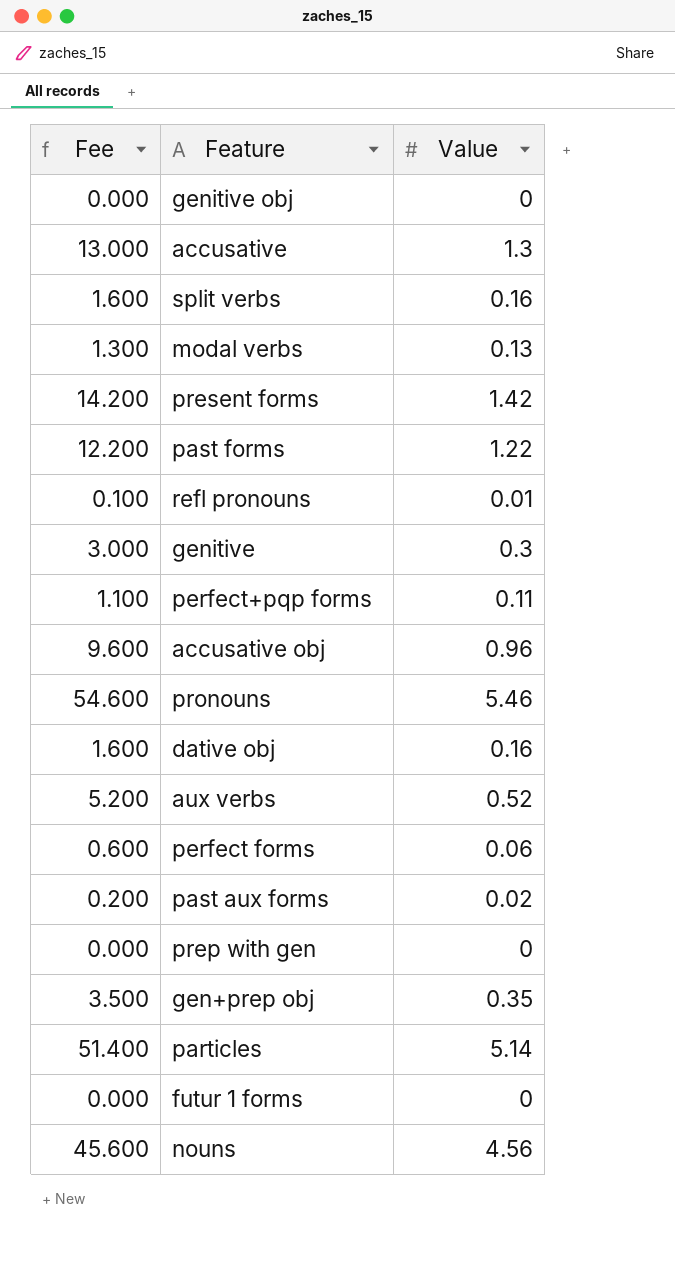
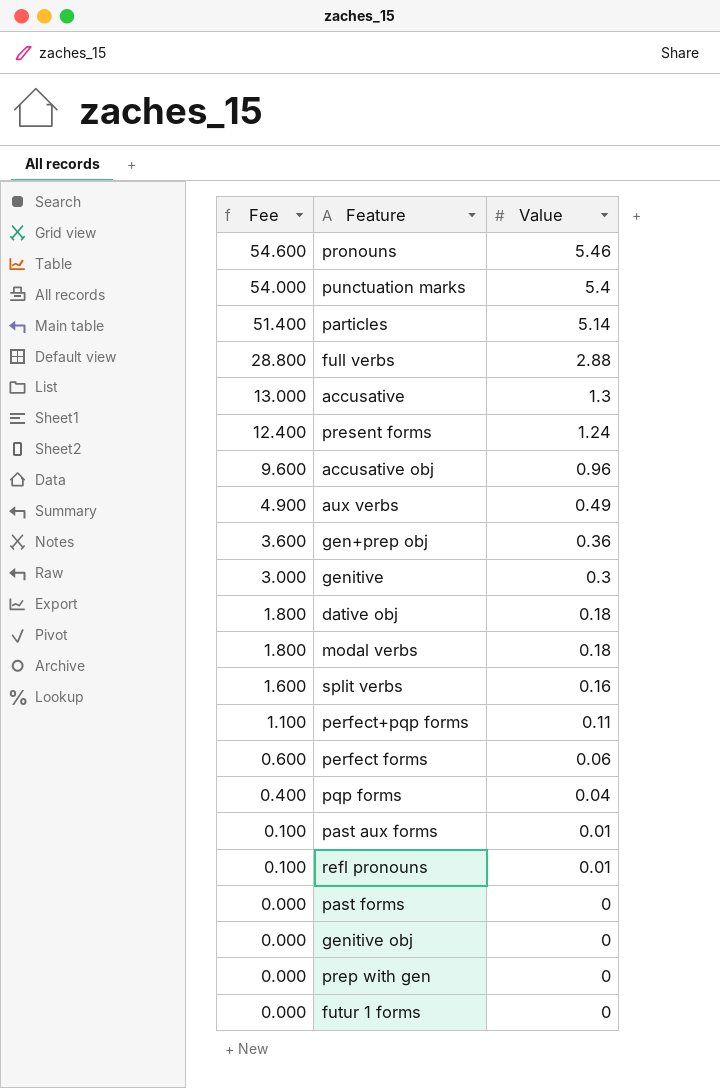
row order: none -> Fee descending
row nouns: 45.600 | 4.56 -> none
row punctuation marks: none -> 54.000 | 5.4
row full verbs: none -> 28.800 | 2.88
present forms | Fee: 14.200 -> 12.400
present forms | Value: 1.42 -> 1.24
aux verbs | Fee: 5.200 -> 4.900
aux verbs | Value: 0.52 -> 0.49
gen+prep obj | Fee: 3.500 -> 3.600
gen+prep obj | Value: 0.35 -> 0.36
dative obj | Fee: 1.600 -> 1.800
dative obj | Value: 0.16 -> 0.18
modal verbs | Fee: 1.300 -> 1.800
modal verbs | Value: 0.13 -> 0.18
row pqp forms: none -> 0.400 | 0.04
past aux forms | Fee: 0.200 -> 0.100
past aux forms | Value: 0.02 -> 0.01
past forms | Fee: 12.200 -> 0.000
past forms | Value: 1.22 -> 0

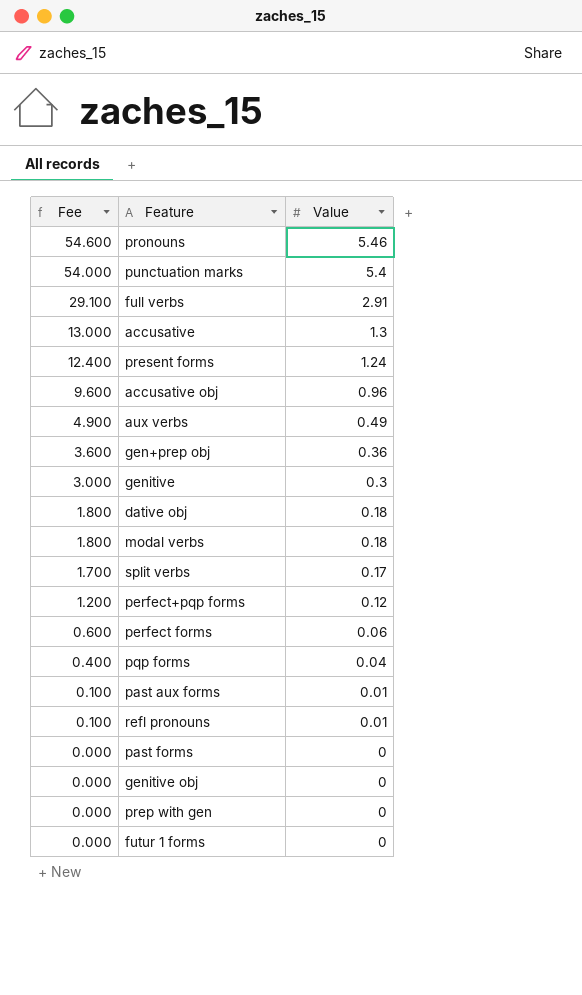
row particles: 51.400 | 5.14 -> none
full verbs | Fee: 28.800 -> 29.100
full verbs | Value: 2.88 -> 2.91
split verbs | Fee: 1.600 -> 1.700
split verbs | Value: 0.16 -> 0.17
perfect+pqp forms | Fee: 1.100 -> 1.200
perfect+pqp forms | Value: 0.11 -> 0.12

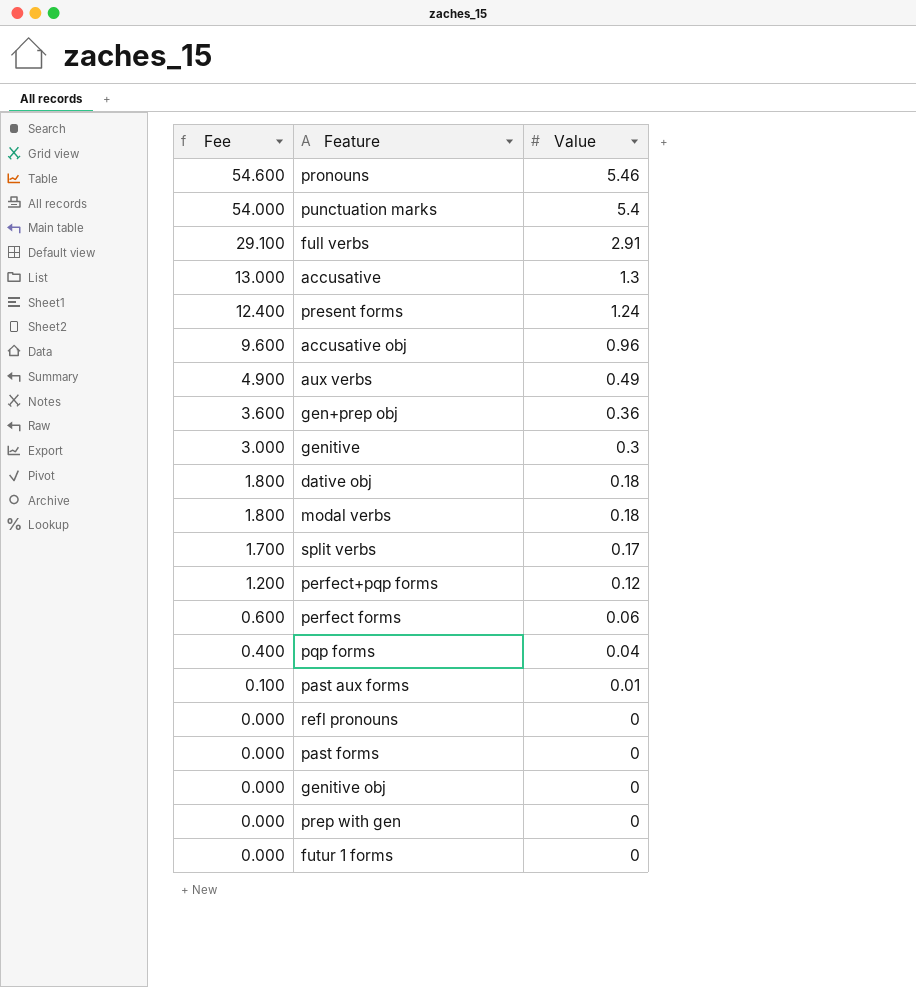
refl pronouns | Fee: 0.100 -> 0.000
refl pronouns | Value: 0.01 -> 0

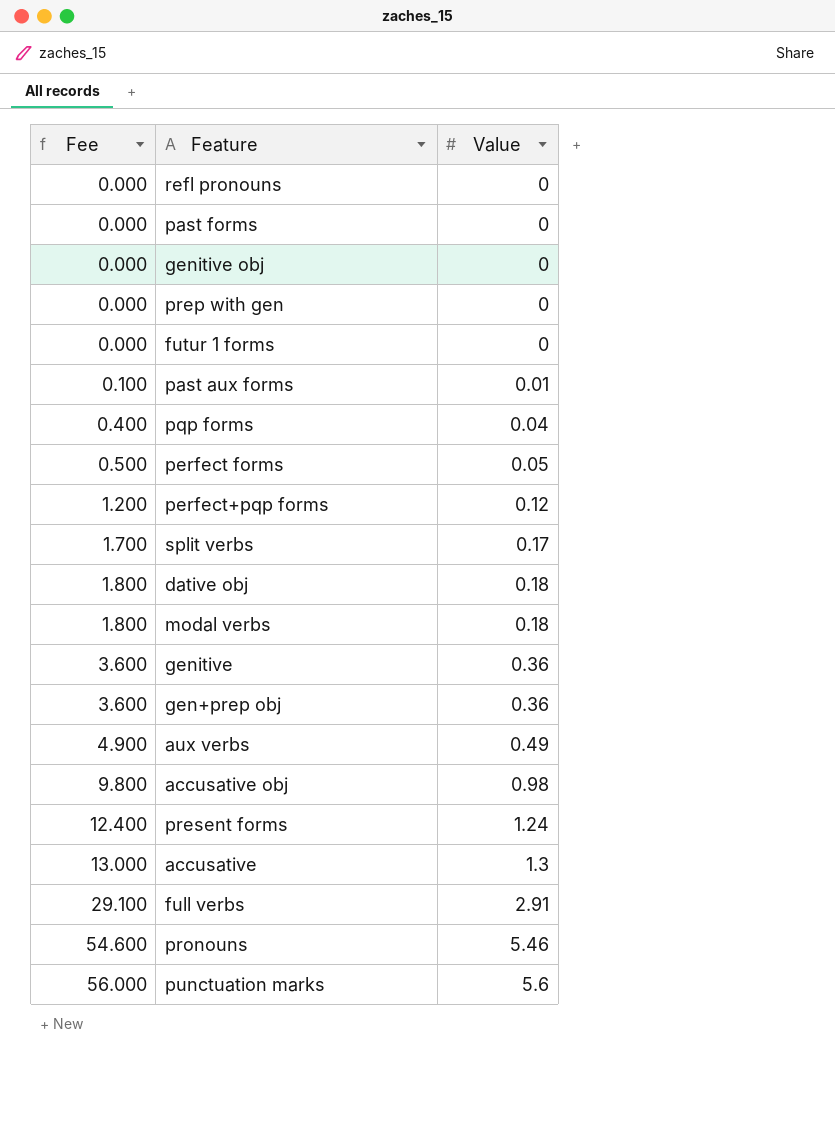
row order: Fee descending -> Fee ascending
perfect forms | Fee: 0.600 -> 0.500
perfect forms | Value: 0.06 -> 0.05
genitive | Fee: 3.000 -> 3.600
genitive | Value: 0.3 -> 0.36
accusative obj | Fee: 9.600 -> 9.800
accusative obj | Value: 0.96 -> 0.98
punctuation marks | Fee: 54.000 -> 56.000
punctuation marks | Value: 5.4 -> 5.6

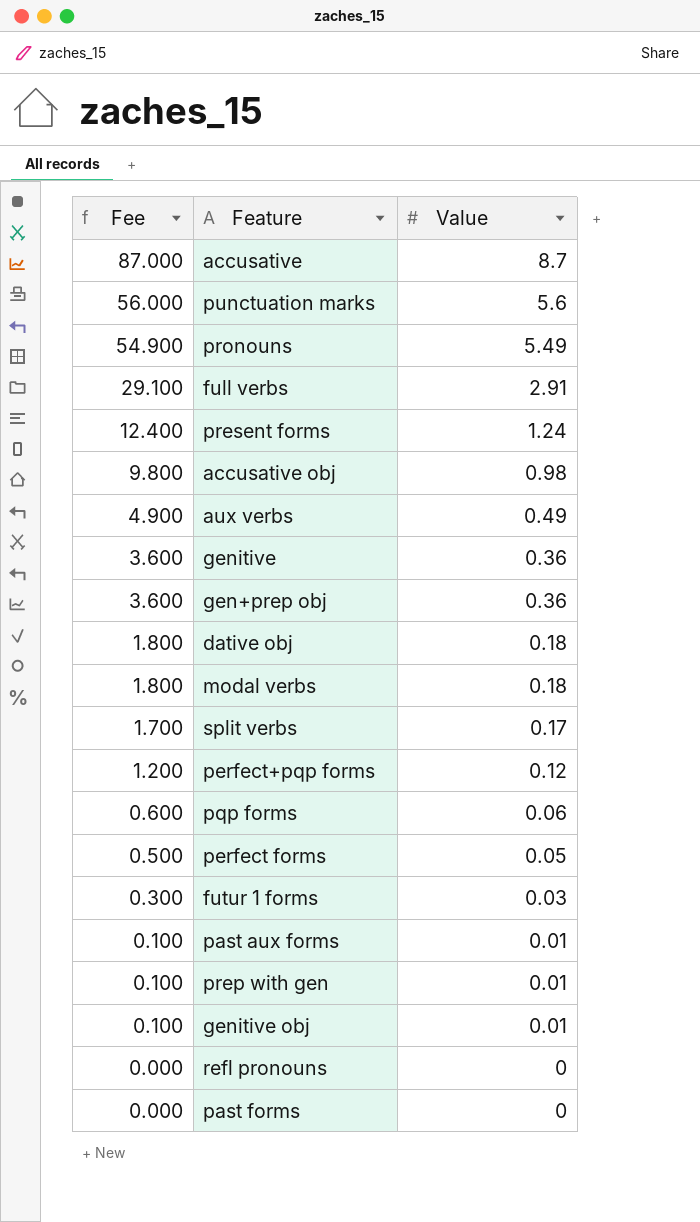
row order: Fee ascending -> Fee descending
accusative | Fee: 13.000 -> 87.000
accusative | Value: 1.3 -> 8.7
pronouns | Fee: 54.600 -> 54.900
pronouns | Value: 5.46 -> 5.49
pqp forms | Fee: 0.400 -> 0.600
pqp forms | Value: 0.04 -> 0.06
futur 1 forms | Fee: 0.000 -> 0.300
futur 1 forms | Value: 0 -> 0.03
prep with gen | Fee: 0.000 -> 0.100
prep with gen | Value: 0 -> 0.01
genitive obj | Fee: 0.000 -> 0.100
genitive obj | Value: 0 -> 0.01

